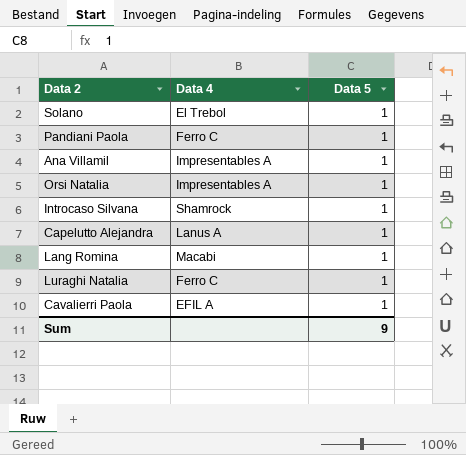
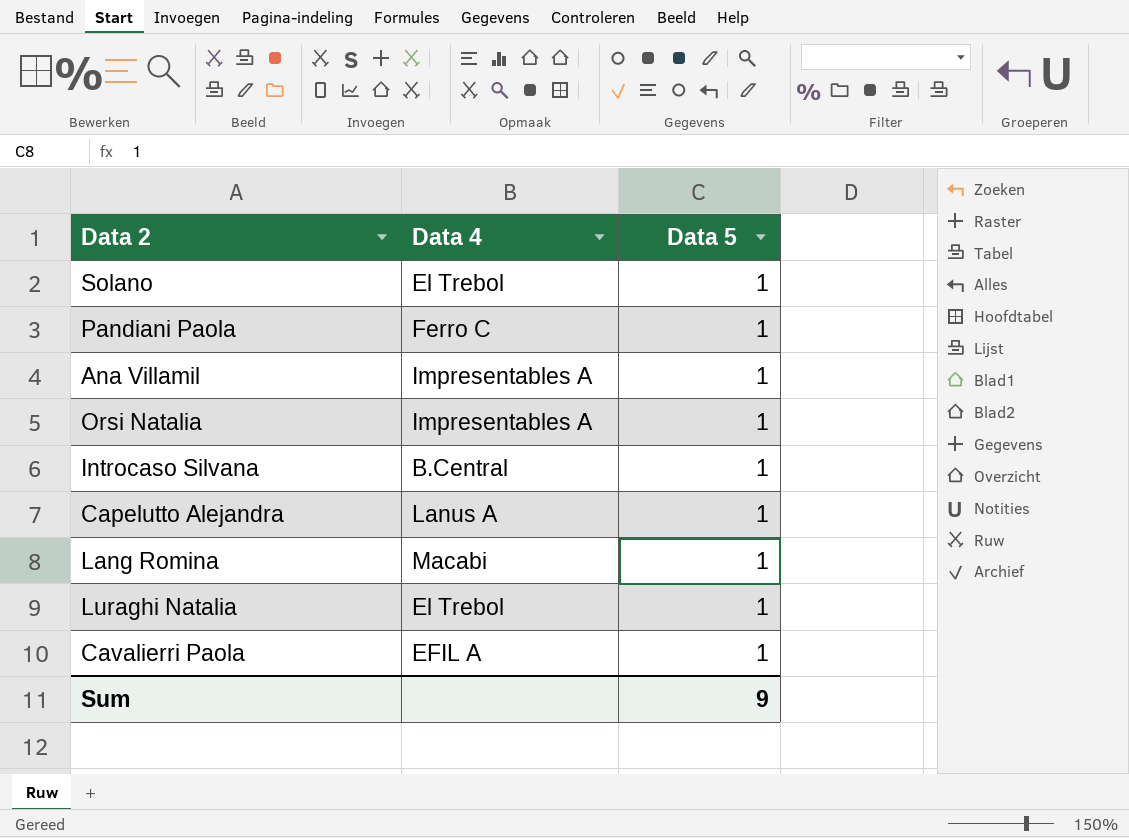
Introcaso Silvana | Data 4: Shamrock -> B.Central
Luraghi Natalia | Data 4: Ferro C -> El Trebol

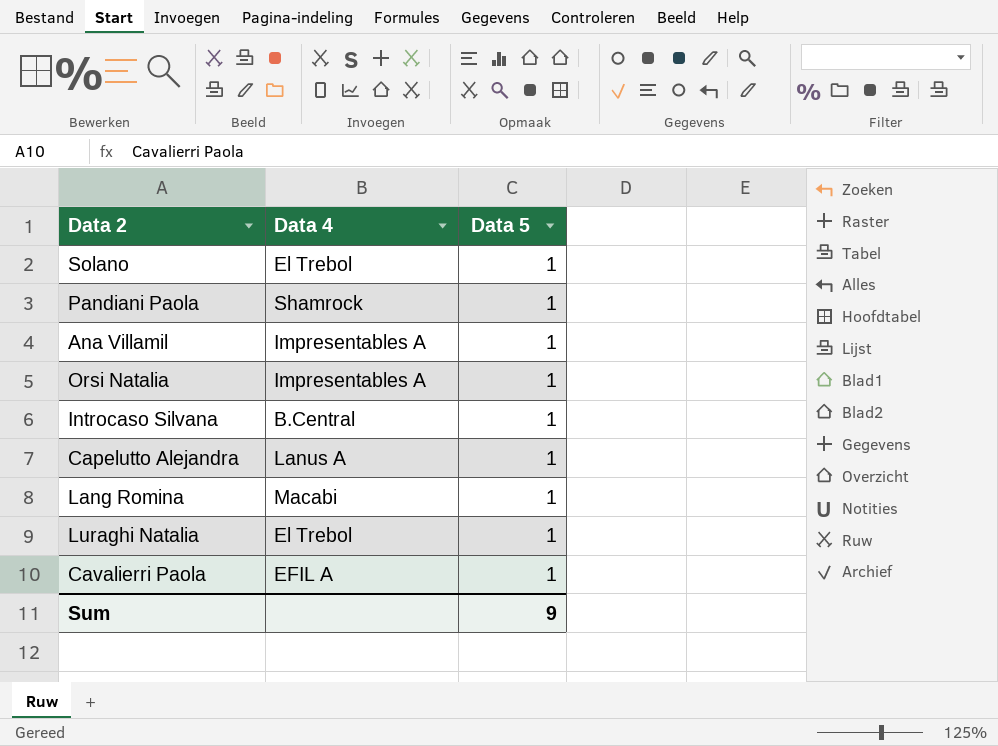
Pandiani Paola | Data 4: Ferro C -> Shamrock

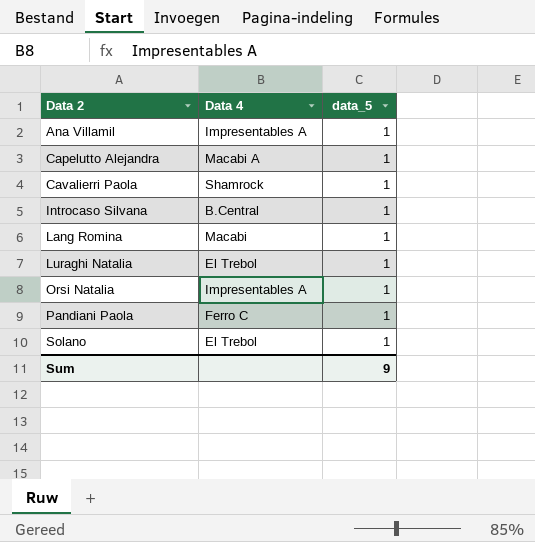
row order: none -> Data 2 ascending
column name: Data 5 -> data_5
Capelutto Alejandra | Data 4: Lanus A -> Macabi A
Cavalierri Paola | Data 4: EFIL A -> Shamrock
Pandiani Paola | Data 4: Shamrock -> Ferro C

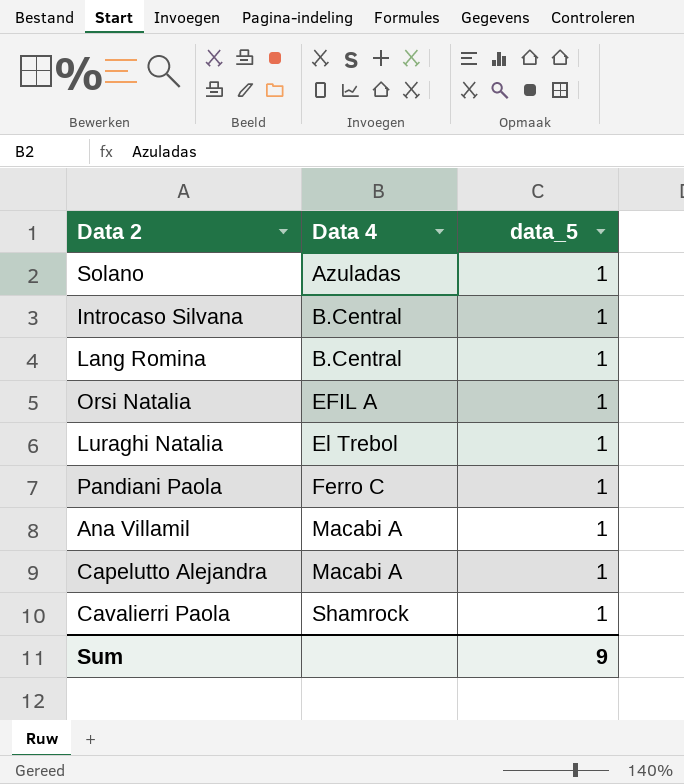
row order: Data 2 ascending -> Data 4 ascending
Solano | Data 4: El Trebol -> Azuladas
Lang Romina | Data 4: Macabi -> B.Central
Orsi Natalia | Data 4: Impresentables A -> EFIL A
Ana Villamil | Data 4: Impresentables A -> Macabi A

